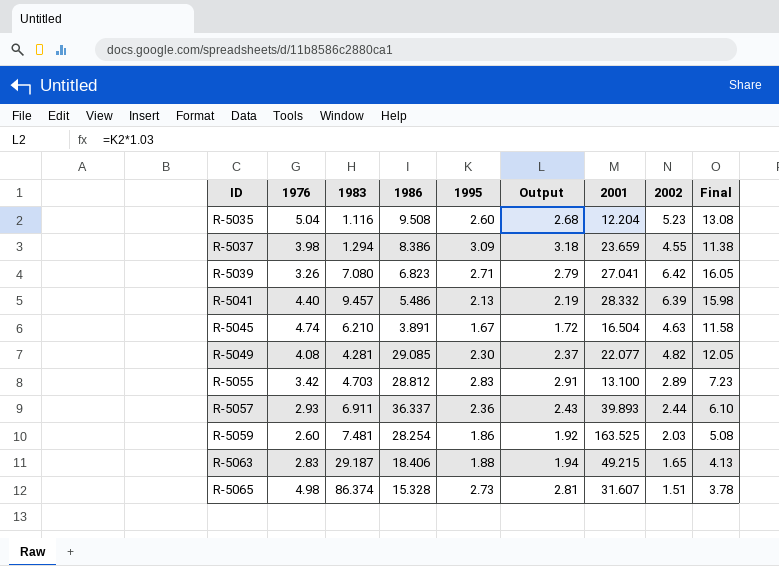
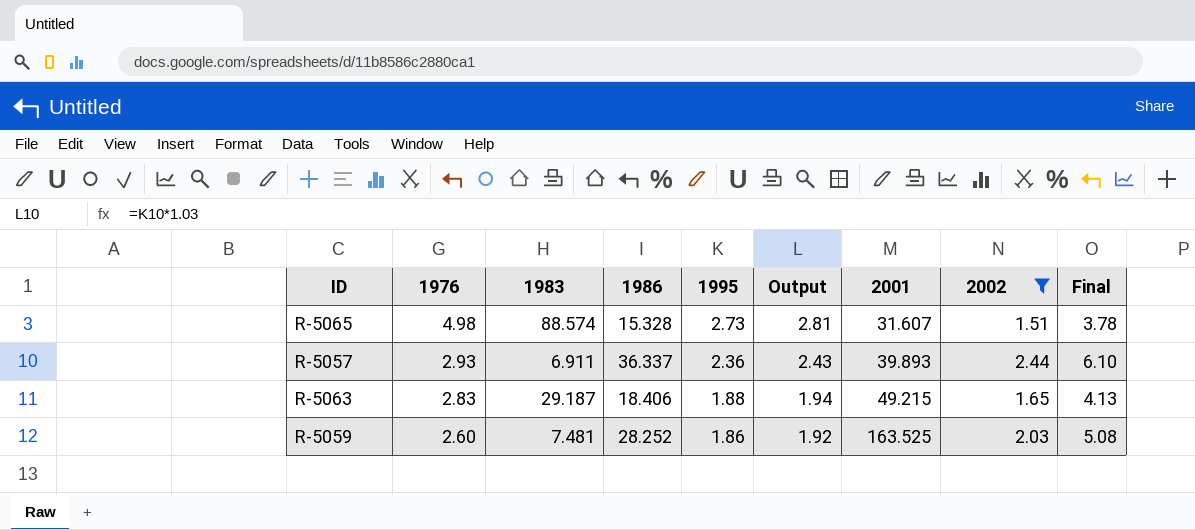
filter: none -> 2002 <= 2.44
row order: ID ascending -> 1976 descending
R-5065 | 1983: 86.374 -> 88.574
R-5059 | 1986: 28.254 -> 28.252

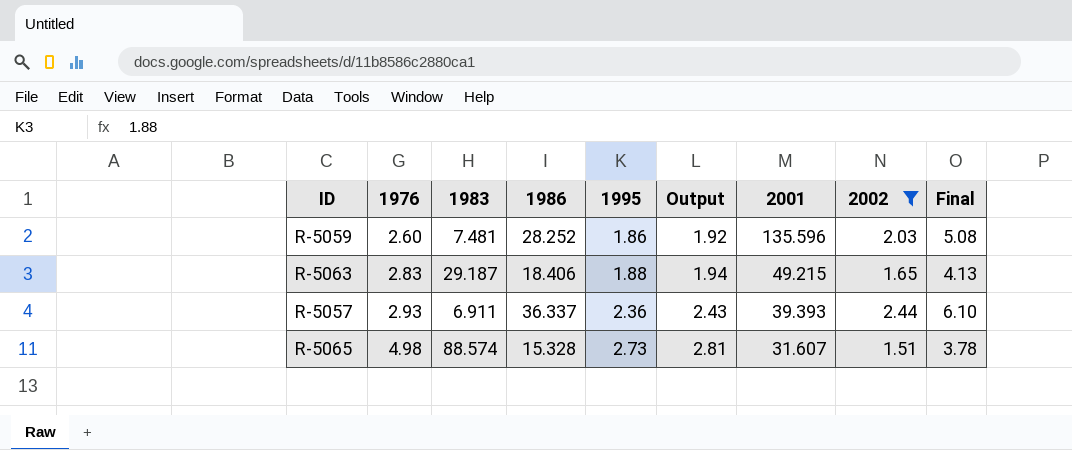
row order: 1976 descending -> 1976 ascending
R-5059 | 2001: 163.525 -> 135.596
R-5057 | 2001: 39.893 -> 39.393

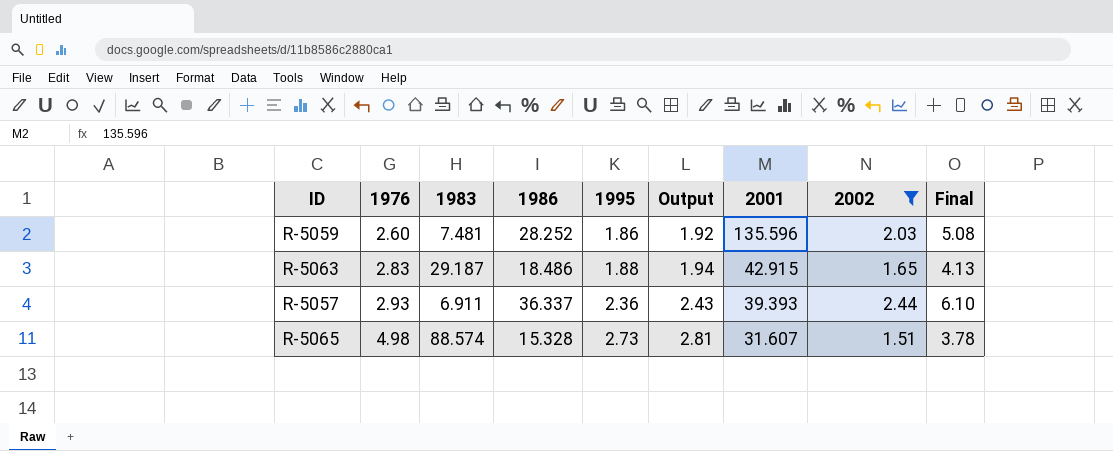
R-5063 | 1986: 18.406 -> 18.486
R-5063 | 2001: 49.215 -> 42.915

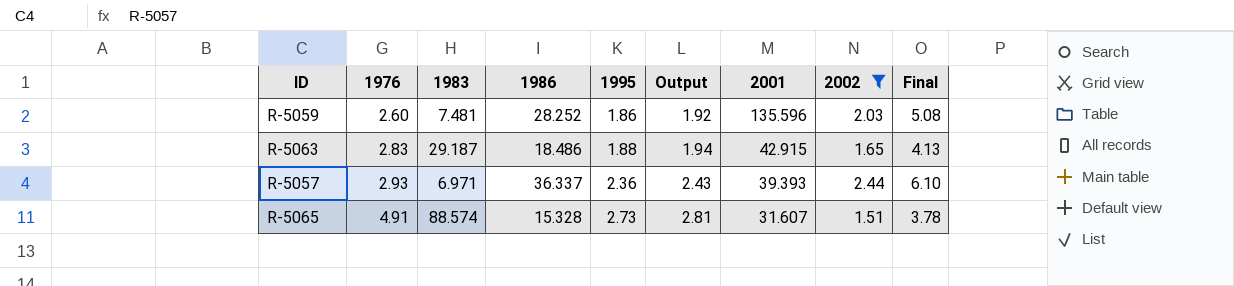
R-5057 | 1983: 6.911 -> 6.971
R-5065 | 1976: 4.98 -> 4.91

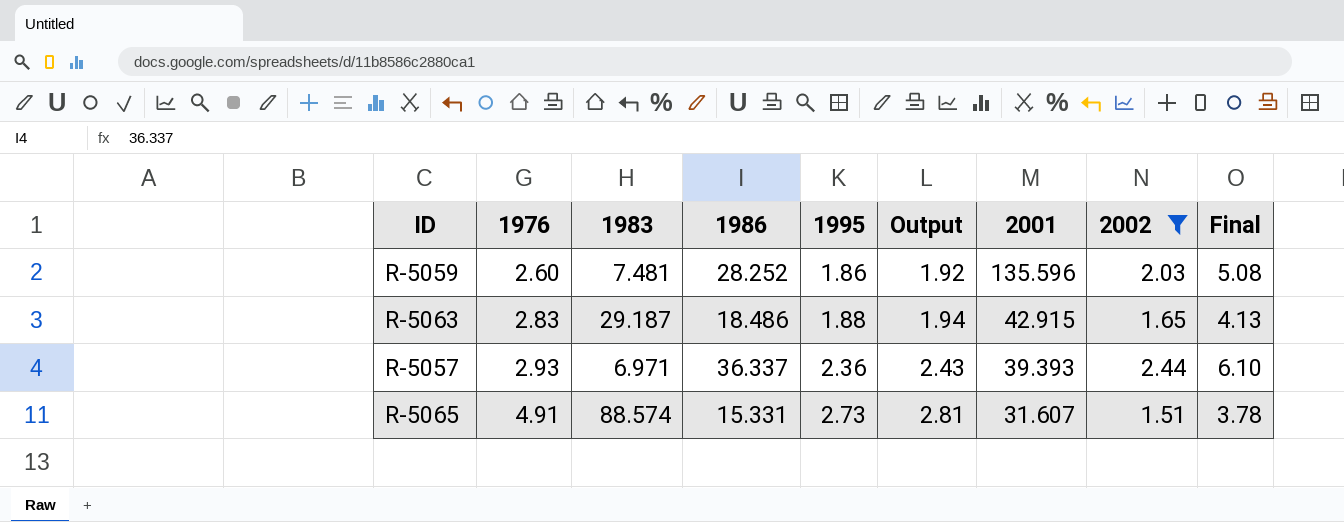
R-5065 | 1986: 15.328 -> 15.331

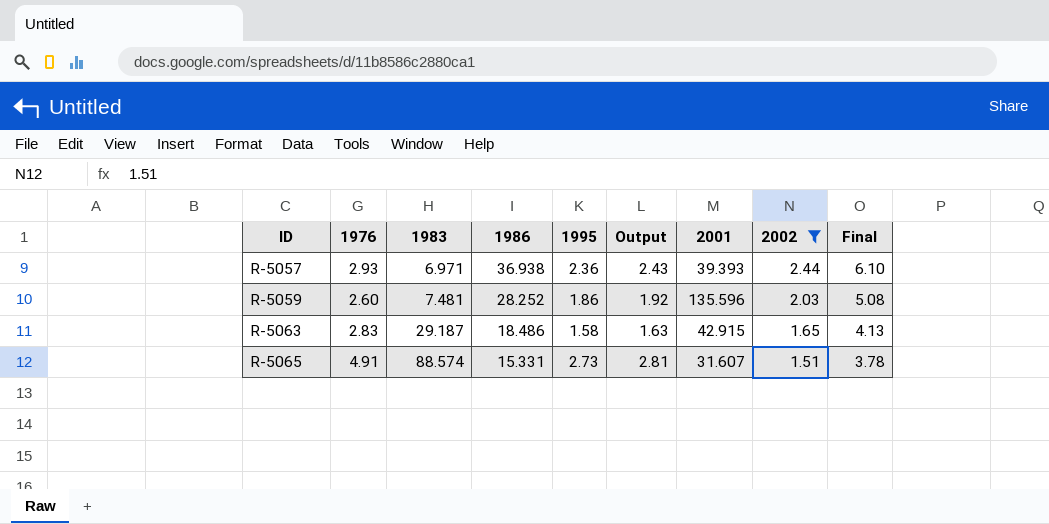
row order: 1976 ascending -> ID ascending
R-5057 | 1986: 36.337 -> 36.938
R-5063 | 1995: 1.88 -> 1.58
R-5063 | Output: 1.94 -> 1.63

